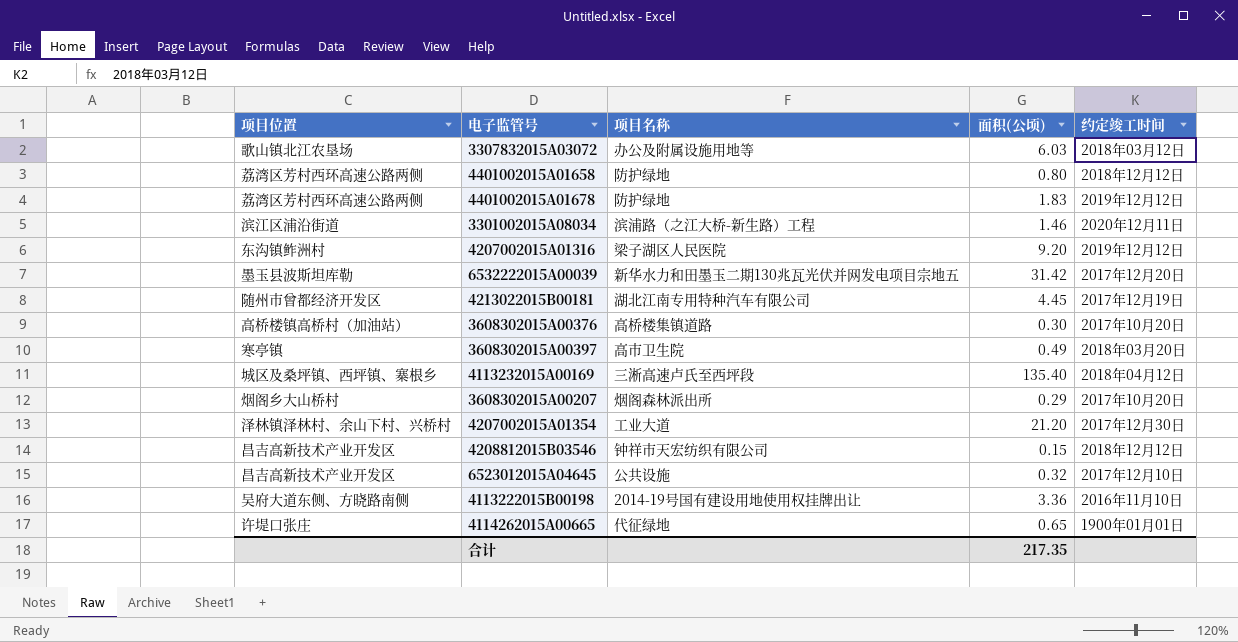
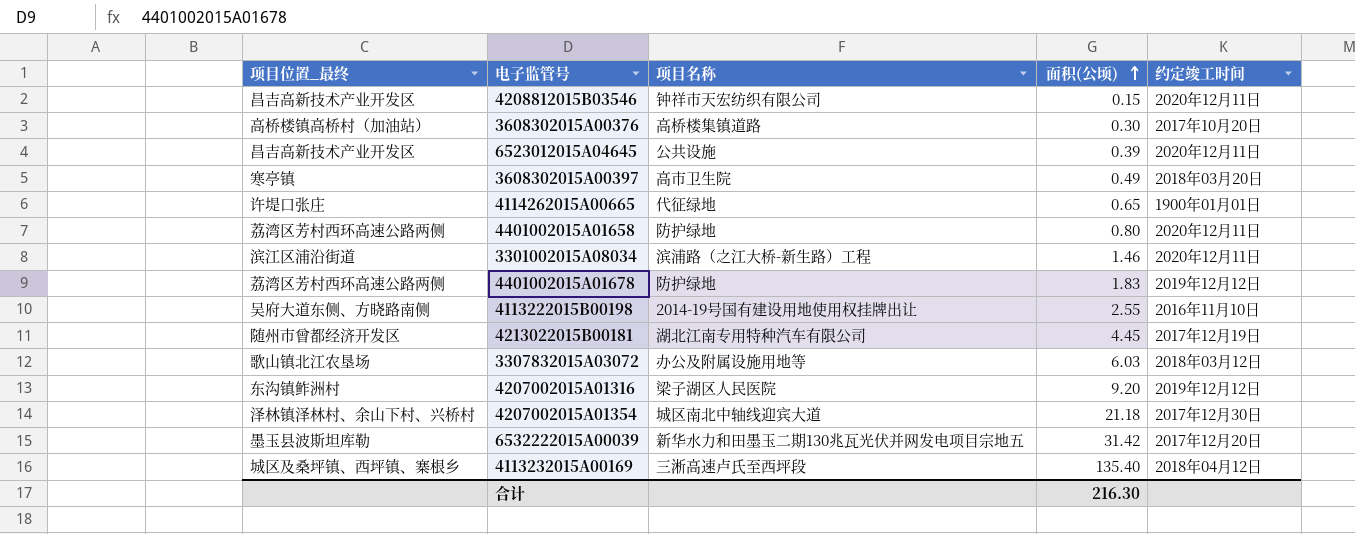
row order: none -> 面积(公顷) ascending
column name: 项目位置 -> 项目位置_最终
row 3608302015A00207: 烟阁乡大山桥村 | 烟阁森林派出所 | 0.29 | 2017年10月20日 -> none
4208812015B03546 | 约定竣工时间: 2018年12月12日 -> 2020年12月11日
6523012015A04645 | 面积(公顷): 0.32 -> 0.39
6523012015A04645 | 约定竣工时间: 2017年12月10日 -> 2020年12月11日
4401002015A01658 | 约定竣工时间: 2018年12月12日 -> 2020年12月11日
4113222015B00198 | 面积(公顷): 3.36 -> 2.55
4207002015A01354 | 项目名称: 工业大道 -> 城区南北中轴线迎宾大道
4207002015A01354 | 面积(公顷): 21.20 -> 21.18
合计 | 面积(公顷): 217.35 -> 216.30

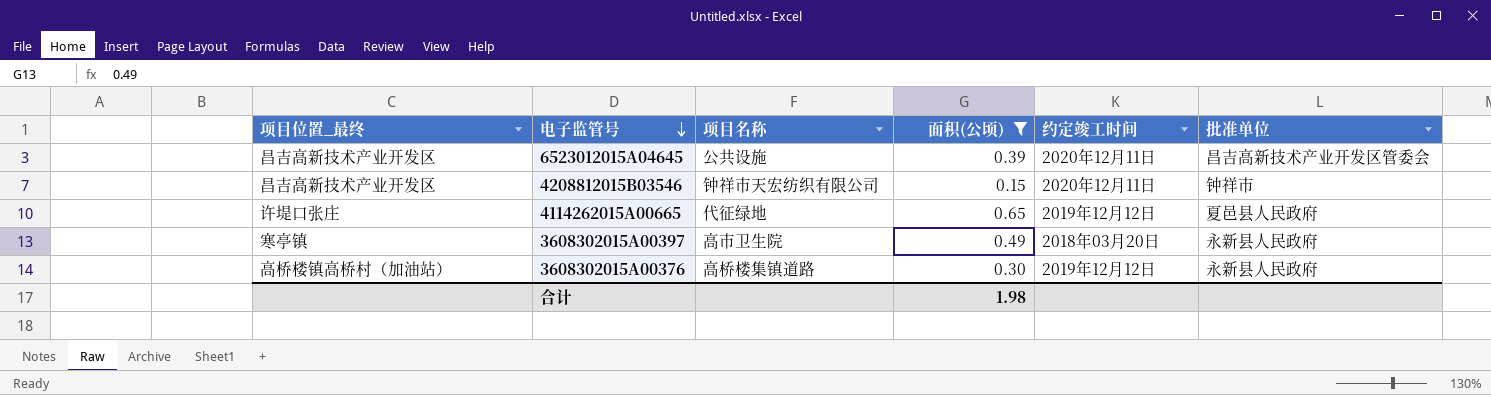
filter: none -> 面积(公顷) <= 0.65
row order: 面积(公顷) ascending -> 电子监管号 descending
column 批准单位 | position: none -> 6
4114262015A00665 | 约定竣工时间: 1900年01月01日 -> 2019年12月12日
3608302015A00376 | 约定竣工时间: 2017年10月20日 -> 2019年12月12日
合计 | 面积(公顷): 216.30 -> 1.98

